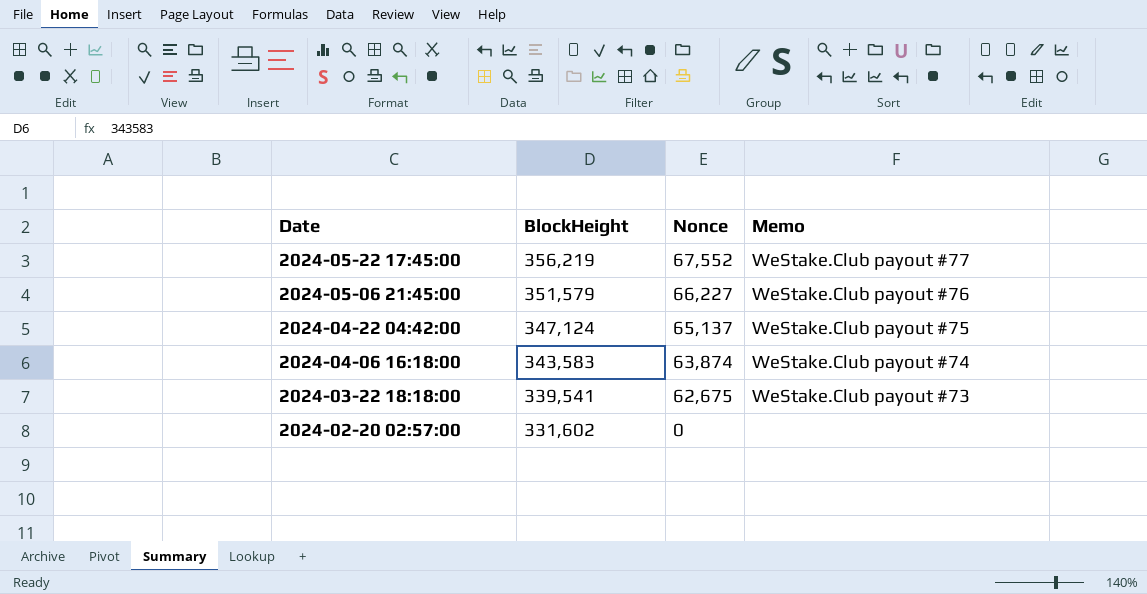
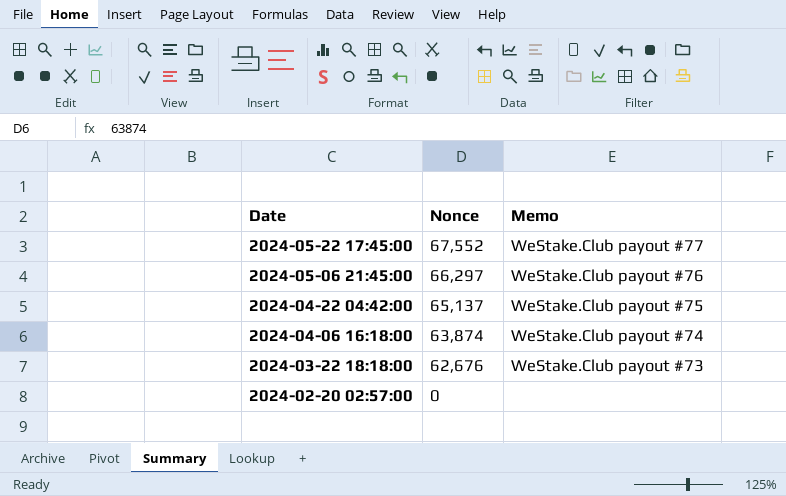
column BlockHeight | position: 2 -> none
2024-05-06 21:45:00 | Nonce: 66,227 -> 66,297
2024-03-22 18:18:00 | Nonce: 62,675 -> 62,676

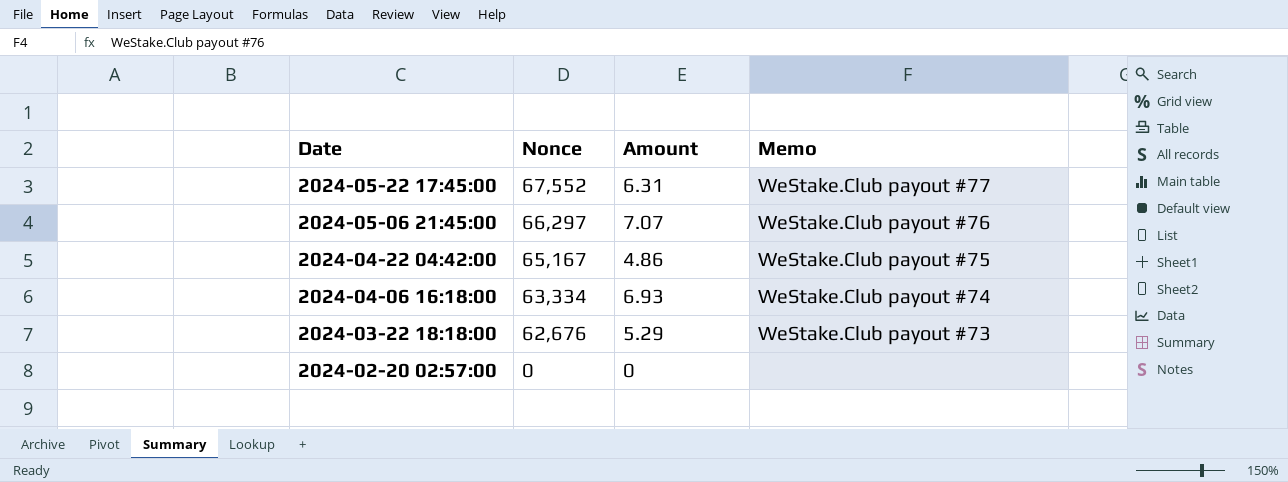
column Amount | position: none -> 3
2024-04-22 04:42:00 | Nonce: 65,137 -> 65,167
2024-04-06 16:18:00 | Nonce: 63,874 -> 63,334

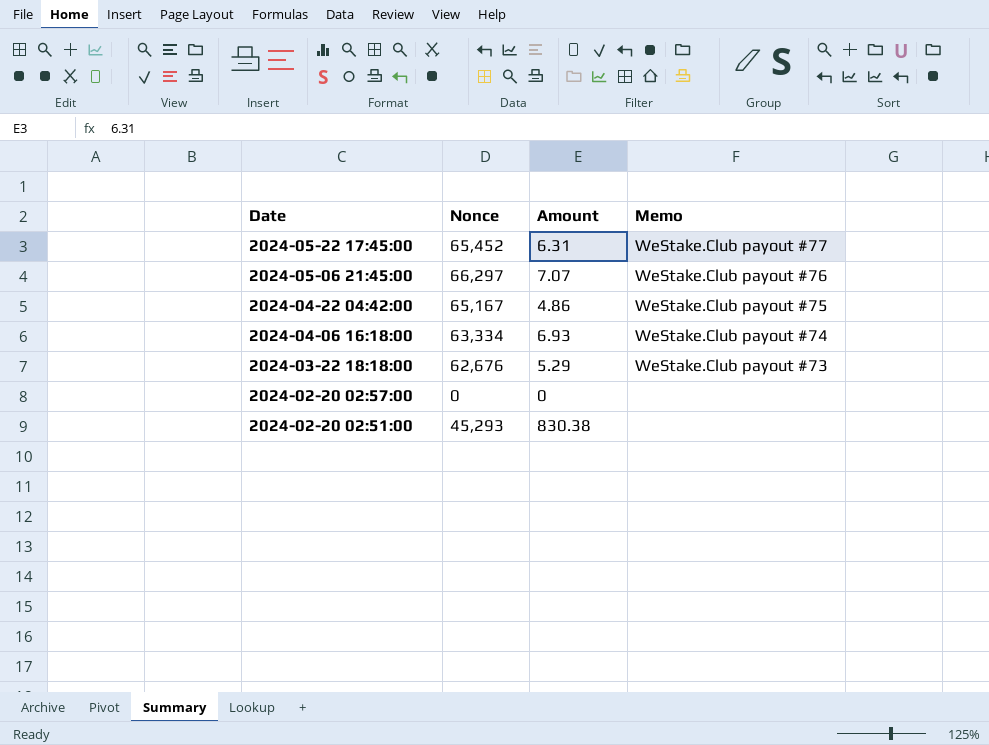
2024-05-22 17:45:00 | Nonce: 67,552 -> 65,452
row 2024-02-20 02:51:00: none -> 45,293 | 830.38 | none

